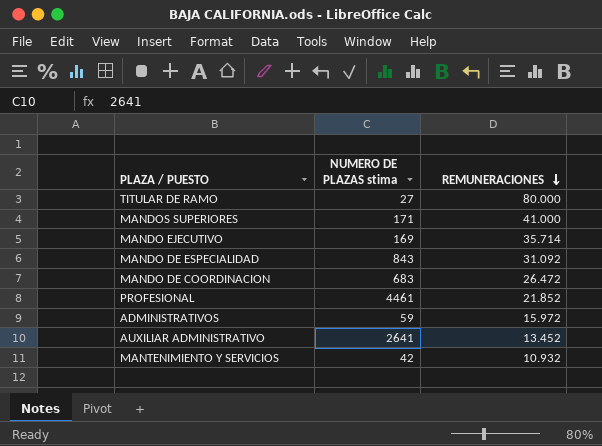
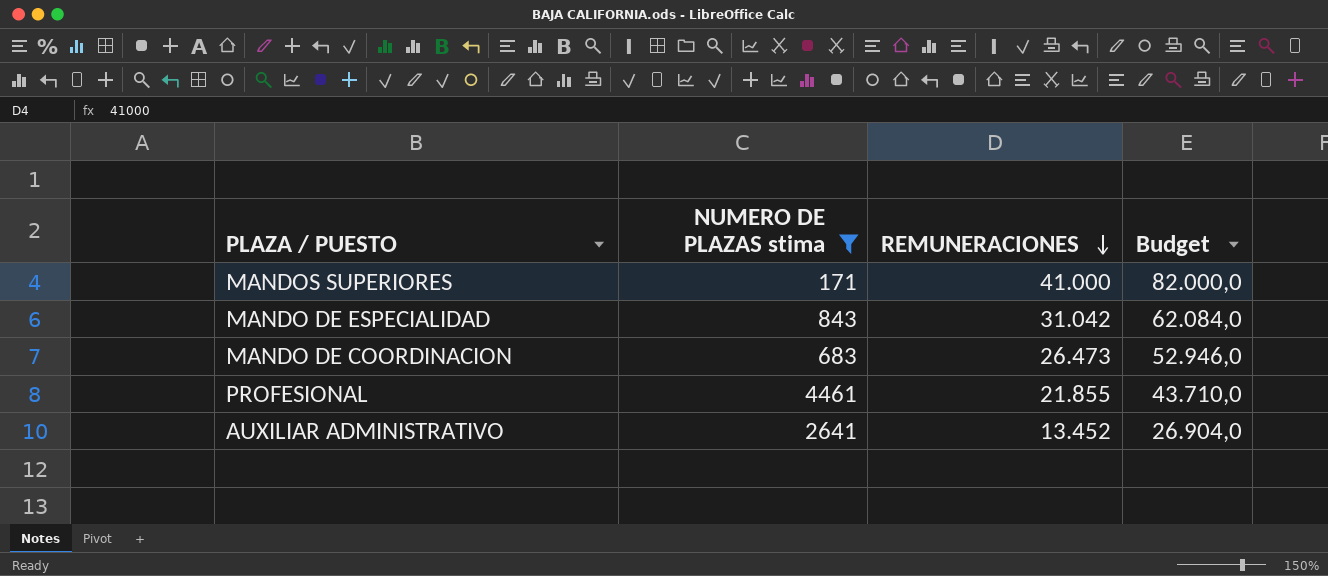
filter: none -> NUMERO DE PLAZAS stima >= 171
column Budget | formula: none -> [REMUNERACIONES] * 2
MANDO DE ESPECIALIDAD | REMUNERACIONES: 31.092 -> 31.042
MANDO DE COORDINACION | REMUNERACIONES: 26.472 -> 26.473
PROFESIONAL | REMUNERACIONES: 21.852 -> 21.855

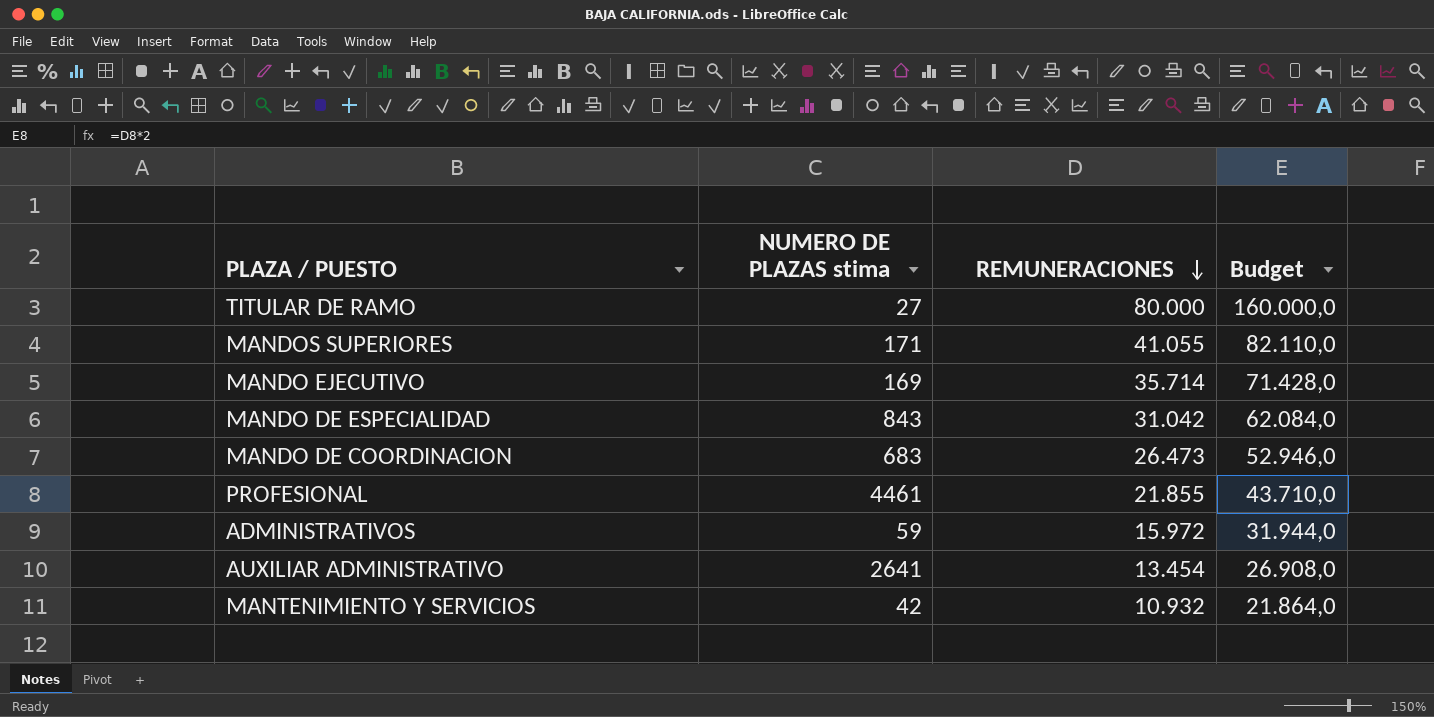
filter: NUMERO DE PLAZAS stima >= 171 -> none
MANDOS SUPERIORES | REMUNERACIONES: 41.000 -> 41.055
MANDOS SUPERIORES | Budget: 82.000,0 -> 82.110,0
AUXILIAR ADMINISTRATIVO | REMUNERACIONES: 13.452 -> 13.454
AUXILIAR ADMINISTRATIVO | Budget: 26.904,0 -> 26.908,0

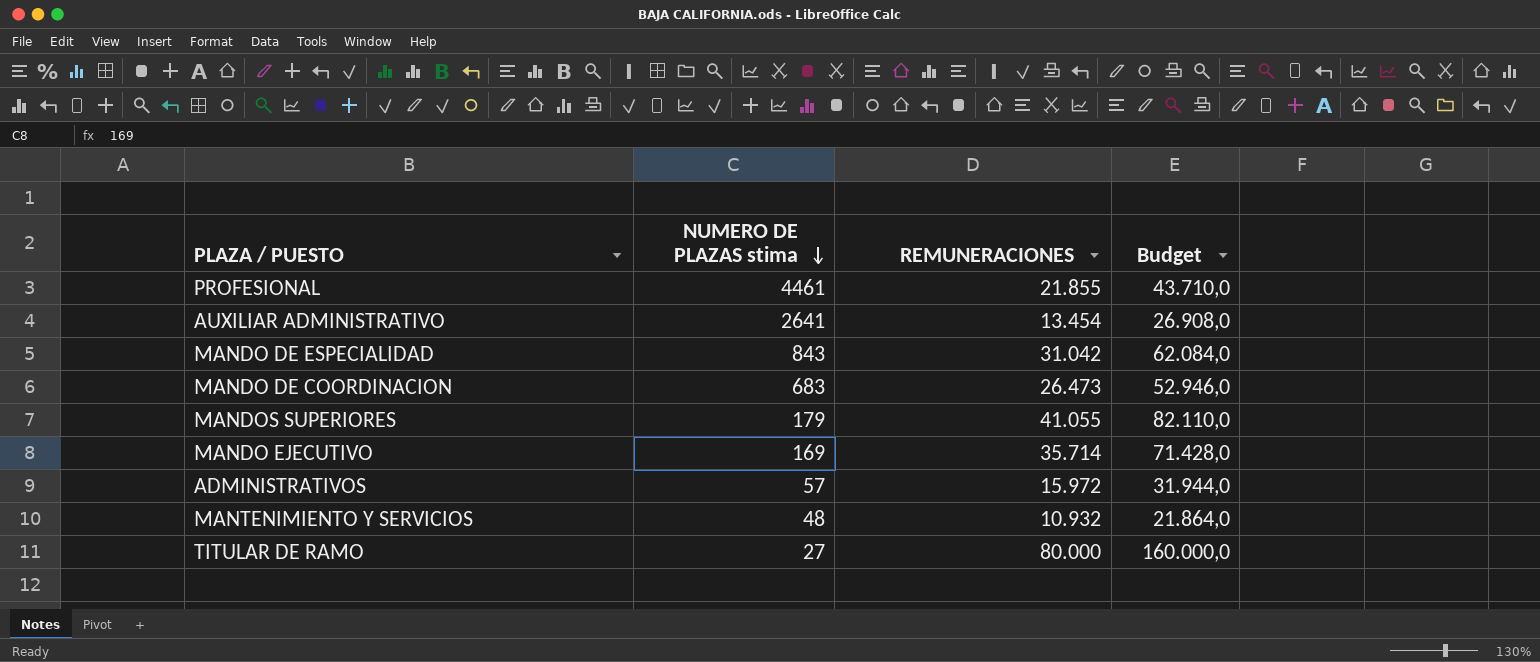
row order: REMUNERACIONES descending -> NUMERO DE PLAZAS stima descending
MANDOS SUPERIORES | NUMERO DE PLAZAS stima: 171 -> 179
ADMINISTRATIVOS | NUMERO DE PLAZAS stima: 59 -> 57
MANTENIMIENTO Y SERVICIOS | NUMERO DE PLAZAS stima: 42 -> 48

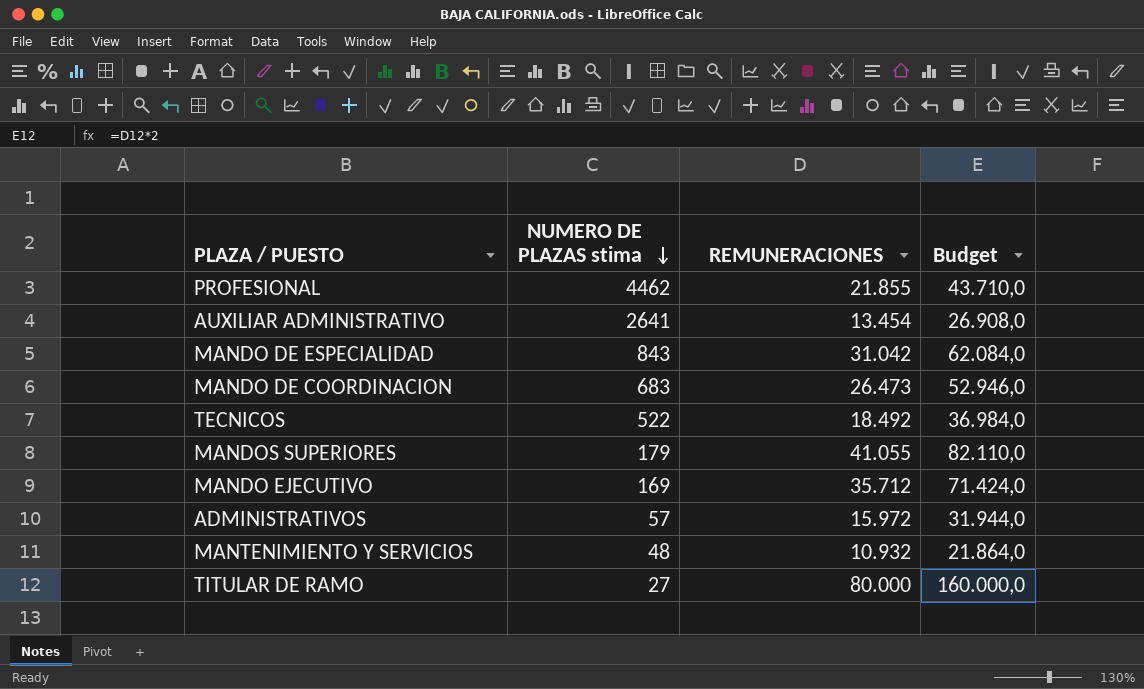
PROFESIONAL | NUMERO DE PLAZAS stima: 4461 -> 4462
row TECNICOS: none -> 522 | 18.492 | 36.984,0
MANDO EJECUTIVO | REMUNERACIONES: 35.714 -> 35.712
MANDO EJECUTIVO | Budget: 71.428,0 -> 71.424,0

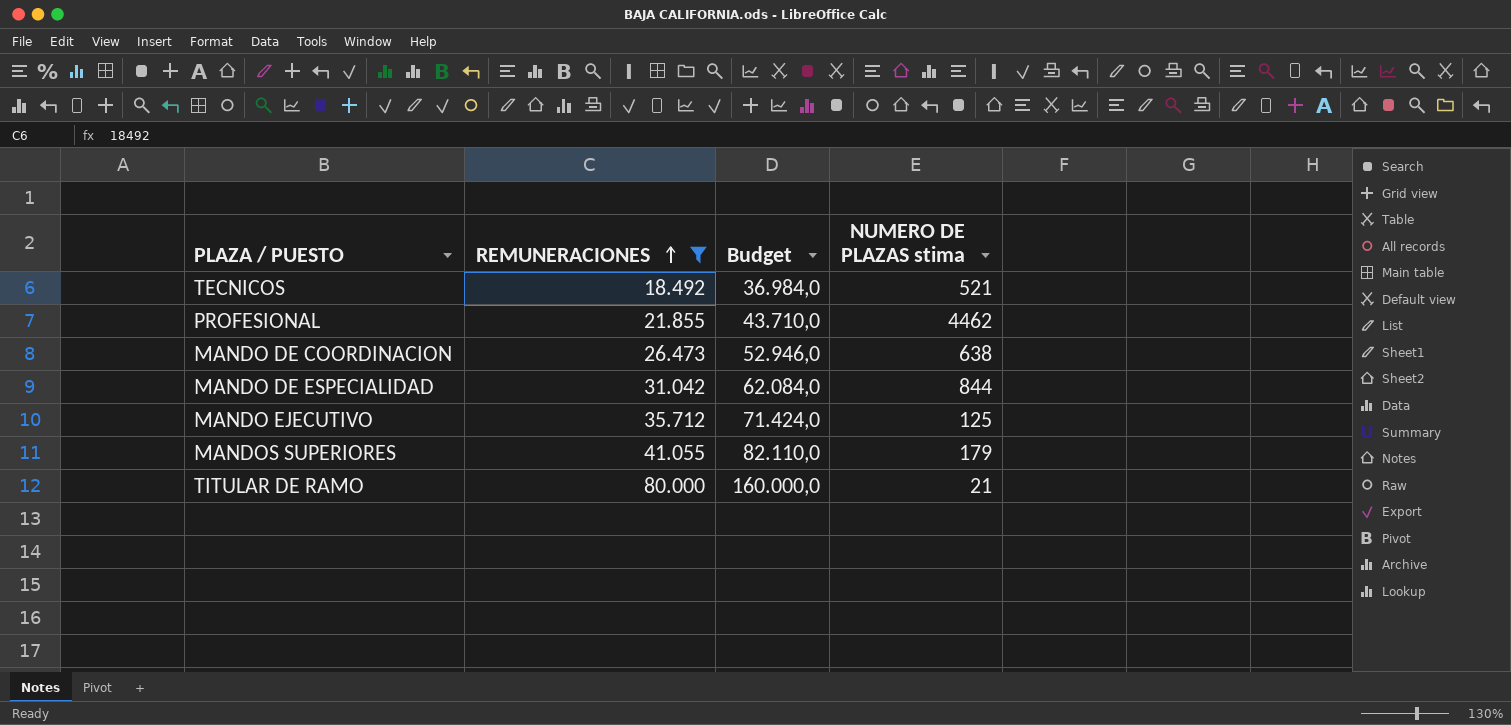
filter: none -> REMUNERACIONES >= 18.492
row order: NUMERO DE PLAZAS stima descending -> REMUNERACIONES ascending
column NUMERO DE PLAZAS stima | position: 2 -> 4
TECNICOS | NUMERO DE PLAZAS stima: 522 -> 521
MANDO DE COORDINACION | NUMERO DE PLAZAS stima: 683 -> 638
MANDO DE ESPECIALIDAD | NUMERO DE PLAZAS stima: 843 -> 844
MANDO EJECUTIVO | NUMERO DE PLAZAS stima: 169 -> 125
TITULAR DE RAMO | NUMERO DE PLAZAS stima: 27 -> 21

